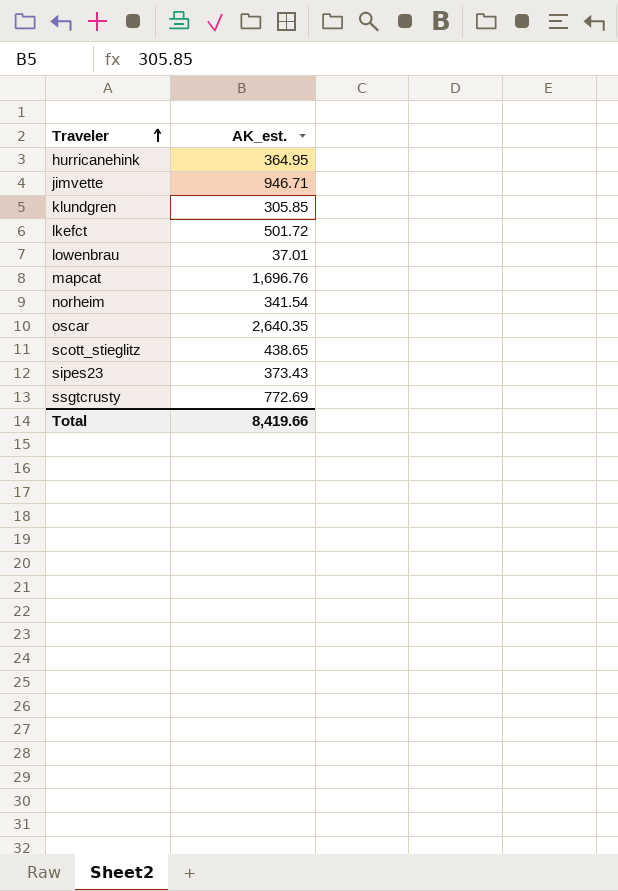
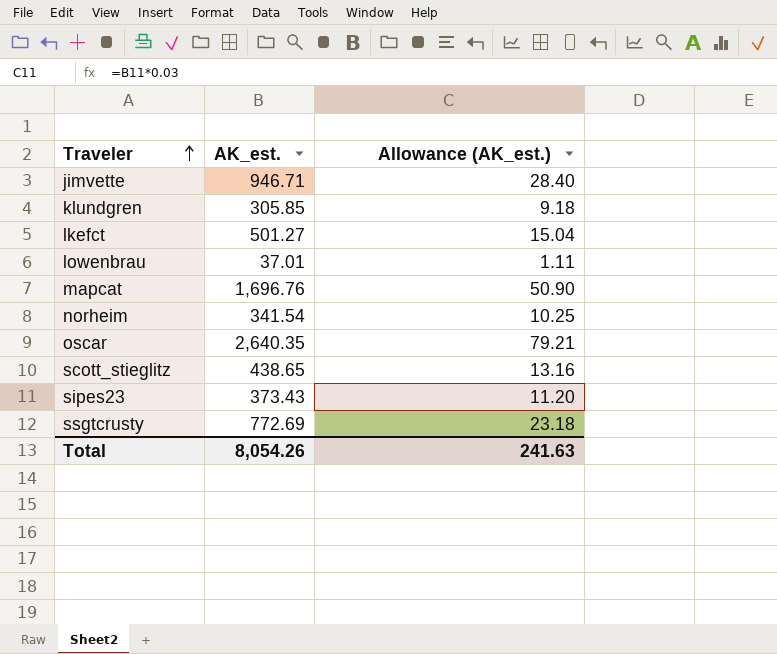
column Allowance (AK_est.) | formula: none -> [AK_est.] * 0.03
row hurricanehink: 364.95 -> none
lkefct | AK_est.: 501.72 -> 501.27
Total | AK_est.: 8,419.66 -> 8,054.26

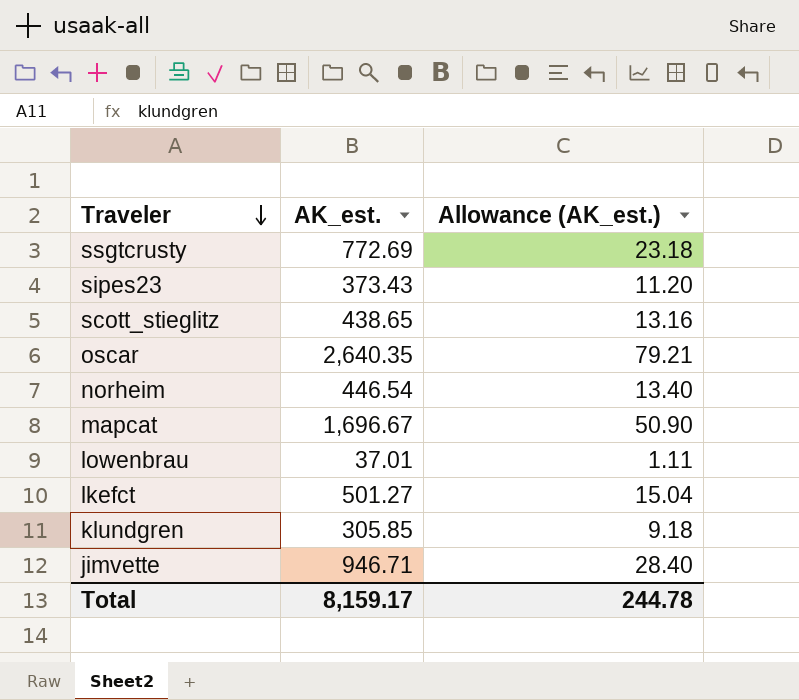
row order: Traveler ascending -> Traveler descending
norheim | AK_est.: 341.54 -> 446.54
norheim | Allowance (AK_est.): 10.25 -> 13.40
mapcat | AK_est.: 1,696.76 -> 1,696.67
Total | AK_est.: 8,054.26 -> 8,159.17
Total | Allowance (AK_est.): 241.63 -> 244.78

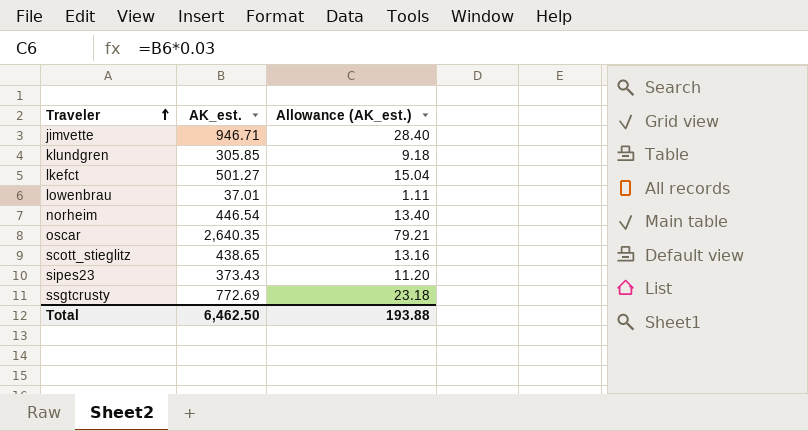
row order: Traveler descending -> Traveler ascending
row mapcat: 1,696.67 | 50.90 -> none
Total | AK_est.: 8,159.17 -> 6,462.50
Total | Allowance (AK_est.): 244.78 -> 193.88

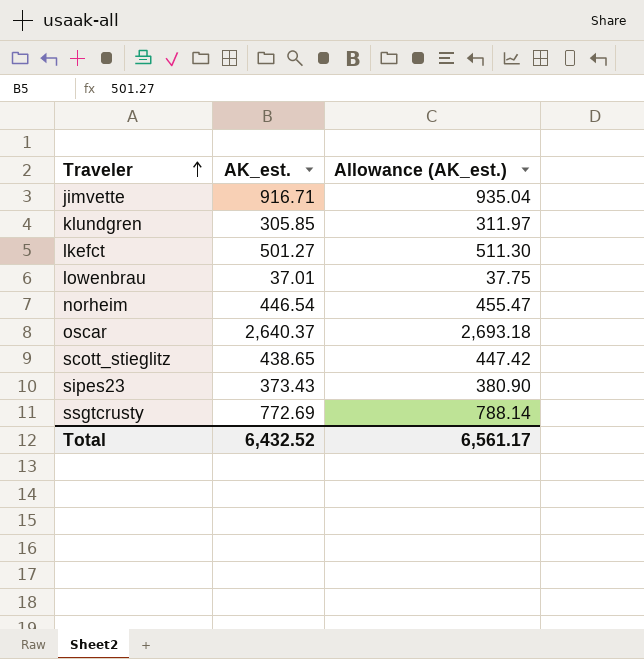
column Allowance (AK_est.) | formula: [AK_est.] * 0.03 -> [AK_est.] * 1.02
jimvette | AK_est.: 946.71 -> 916.71
oscar | AK_est.: 2,640.35 -> 2,640.37
Total | AK_est.: 6,462.50 -> 6,432.52
Total | Allowance (AK_est.): 193.88 -> 6,561.17

